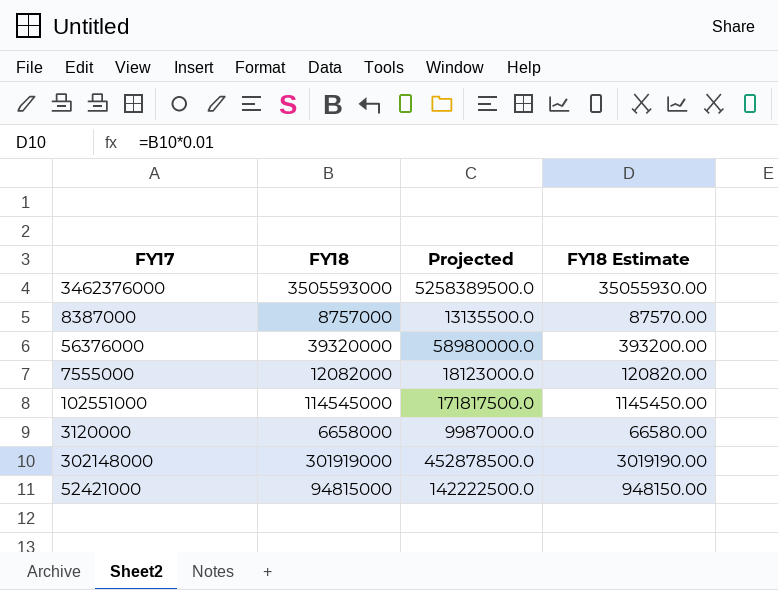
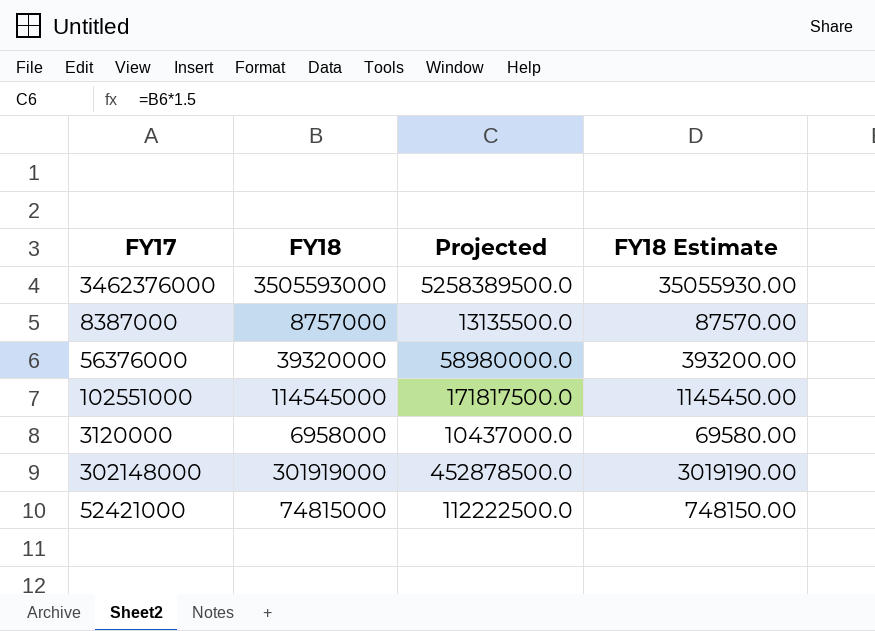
row 7555000: 12082000 | 18123000.0 | 120820.00 -> none
3120000 | FY18: 6658000 -> 6958000
3120000 | Projected: 9987000.0 -> 10437000.0
3120000 | FY18 Estimate: 66580.00 -> 69580.00
52421000 | FY18: 94815000 -> 74815000
52421000 | Projected: 142222500.0 -> 112222500.0
52421000 | FY18 Estimate: 948150.00 -> 748150.00

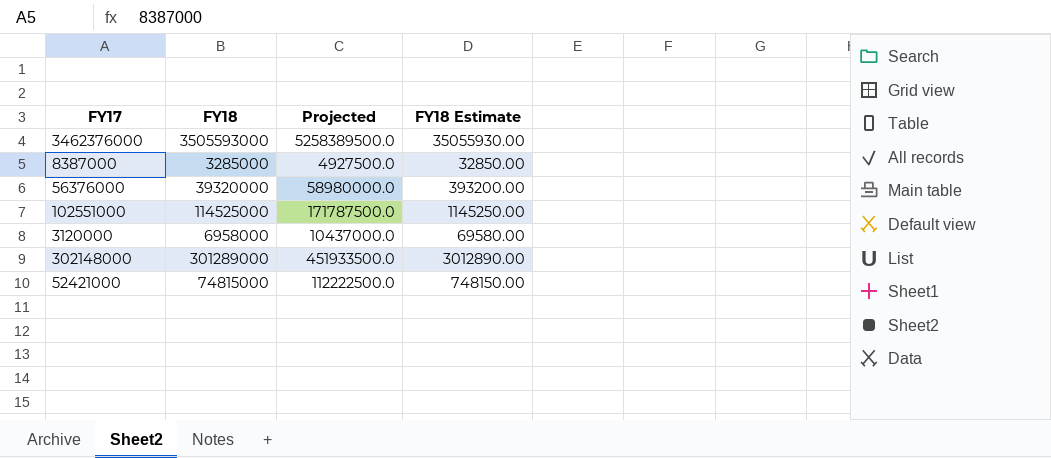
8387000 | FY18: 8757000 -> 3285000
8387000 | Projected: 13135500.0 -> 4927500.0
8387000 | FY18 Estimate: 87570.00 -> 32850.00
102551000 | FY18: 114545000 -> 114525000
102551000 | Projected: 171817500.0 -> 171787500.0
102551000 | FY18 Estimate: 1145450.00 -> 1145250.00
302148000 | FY18: 301919000 -> 301289000
302148000 | Projected: 452878500.0 -> 451933500.0
302148000 | FY18 Estimate: 3019190.00 -> 3012890.00

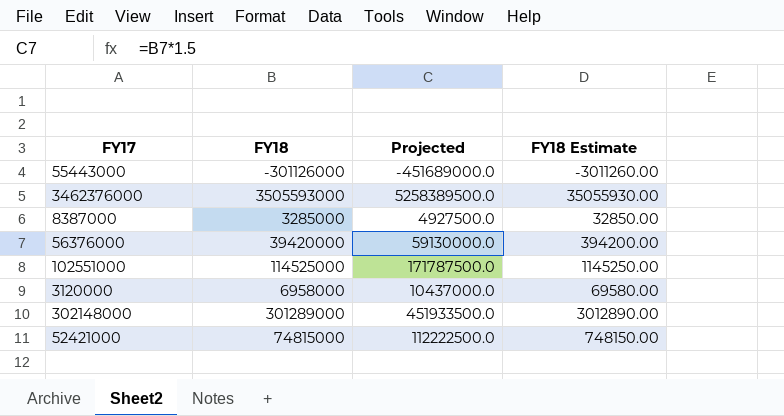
row 55443000: none -> -301126000 | -451689000.0 | -3011260.00
56376000 | FY18: 39320000 -> 39420000
56376000 | Projected: 58980000.0 -> 59130000.0
56376000 | FY18 Estimate: 393200.00 -> 394200.00

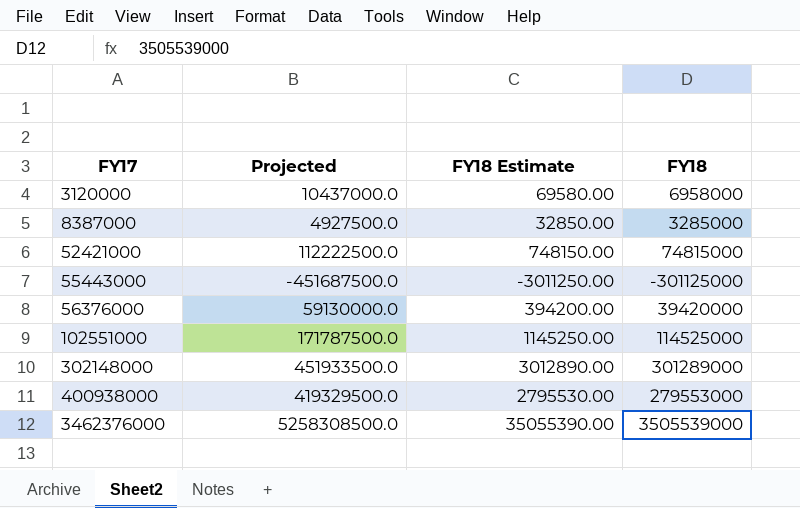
row order: none -> FY17 ascending
column FY18 | position: 2 -> 4
55443000 | Projected: -451689000.0 -> -451687500.0
55443000 | FY18 Estimate: -3011260.00 -> -3011250.00
55443000 | FY18: -301126000 -> -301125000
row 400938000: none -> 419329500.0 | 2795530.00 | 279553000
3462376000 | Projected: 5258389500.0 -> 5258308500.0
3462376000 | FY18 Estimate: 35055930.00 -> 35055390.00
3462376000 | FY18: 3505593000 -> 3505539000

